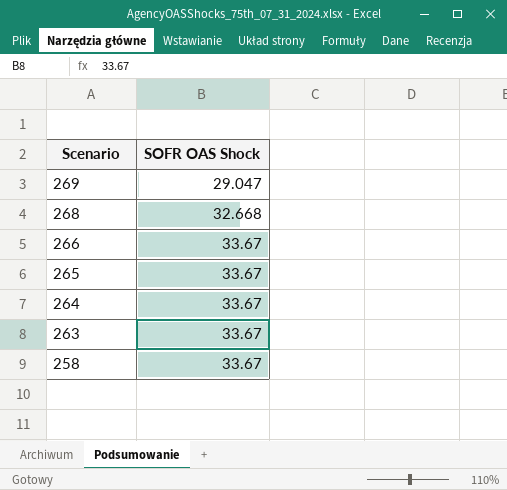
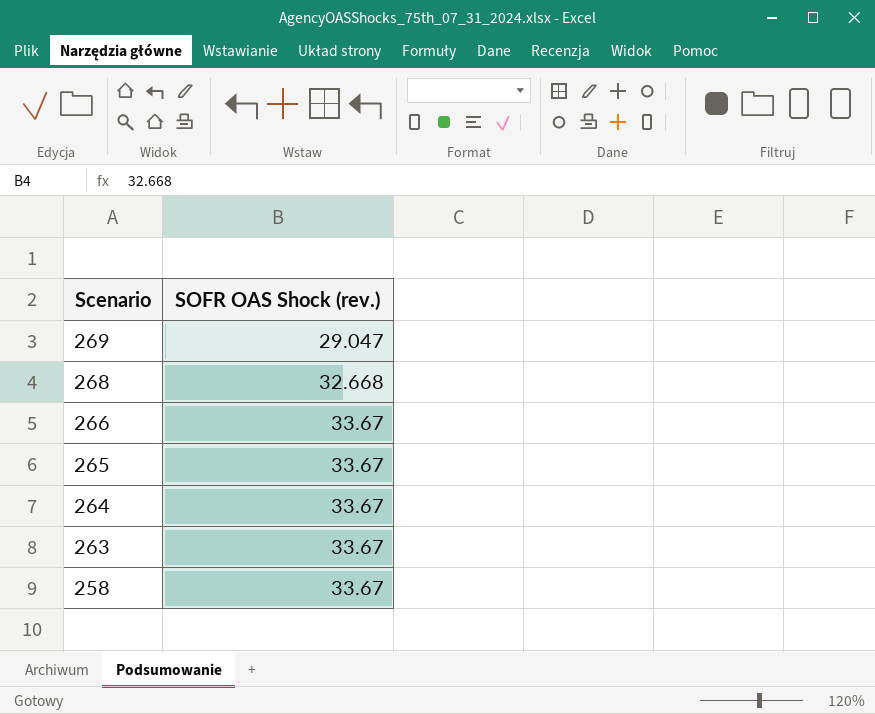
column name: SOFR OAS Shock -> SOFR OAS Shock (rev.)

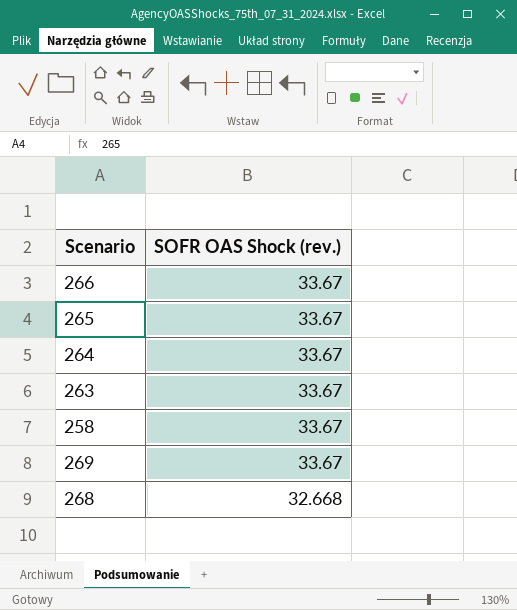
row order: Scenario descending -> SOFR OAS Shock (rev.) descending
269 | SOFR OAS Shock (rev.): 29.047 -> 33.67

